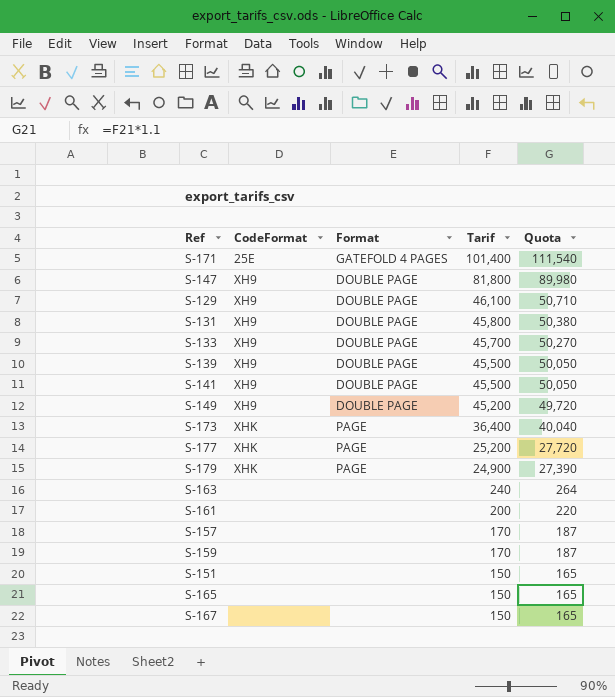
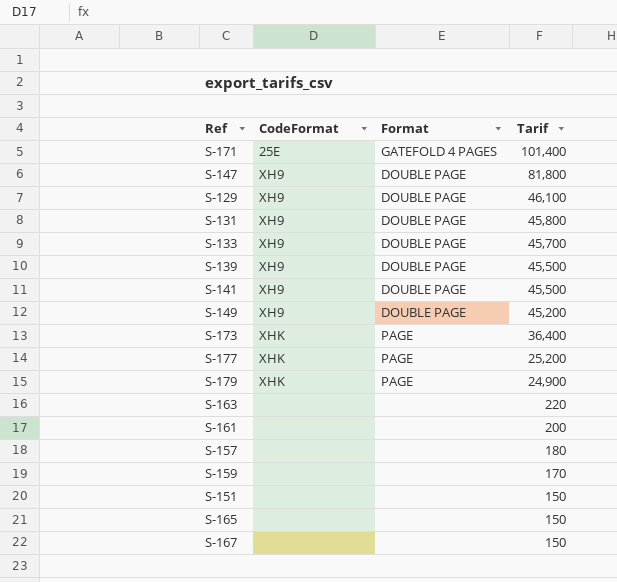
column Quota | formula: [Tarif] * 1.1 -> none
S-163 | Tarif: 240 -> 220
S-157 | Tarif: 170 -> 180

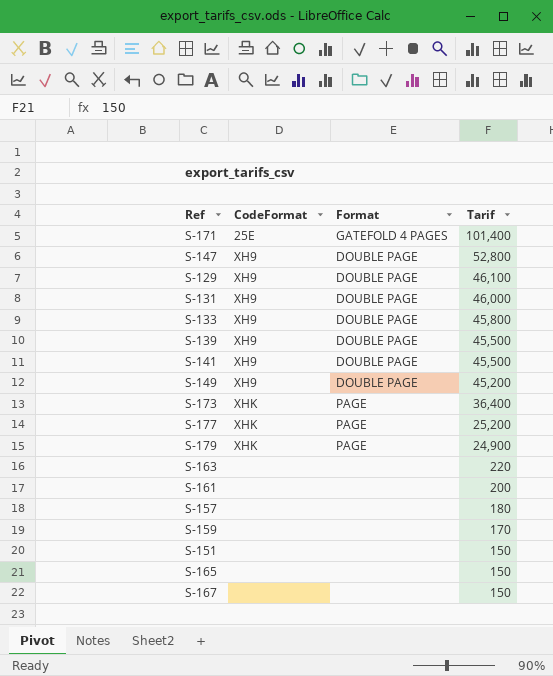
S-147 | Tarif: 81,800 -> 52,800
S-131 | Tarif: 45,800 -> 46,000
S-133 | Tarif: 45,700 -> 45,800

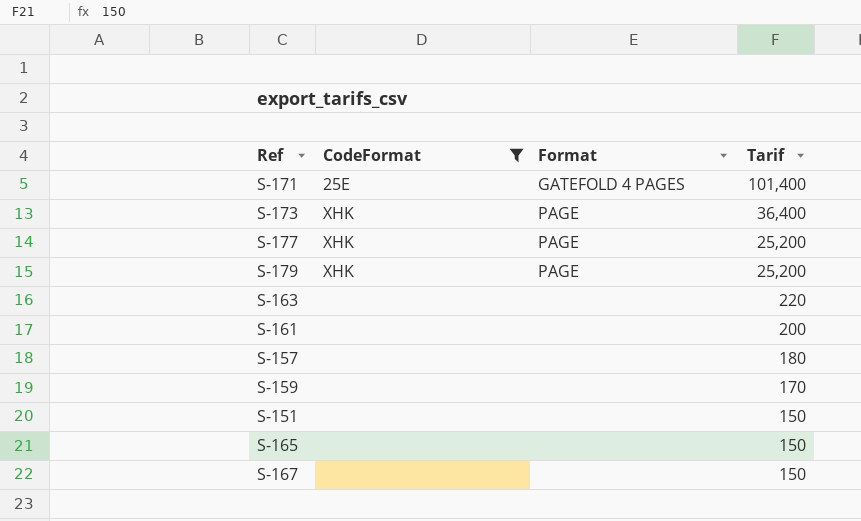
filter: none -> CodeFormat != XH9
S-179 | Tarif: 24,900 -> 25,200

